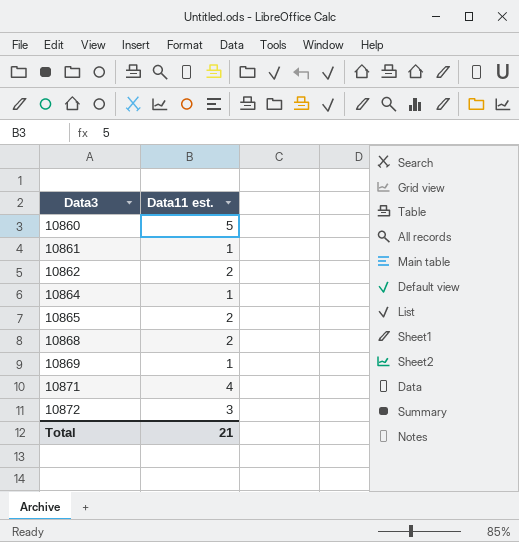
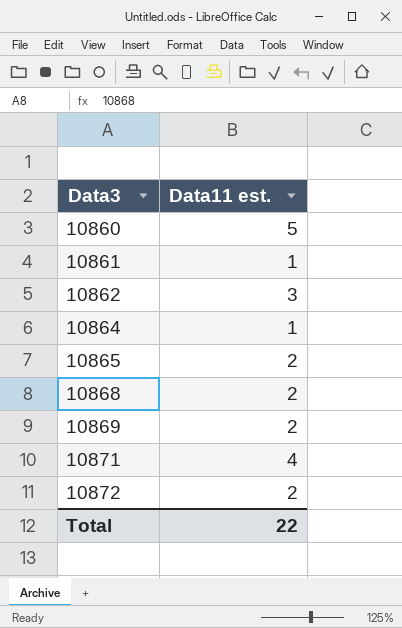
10862 | Data11 est.: 2 -> 3
10869 | Data11 est.: 1 -> 2
10872 | Data11 est.: 3 -> 2
Total | Data11 est.: 21 -> 22

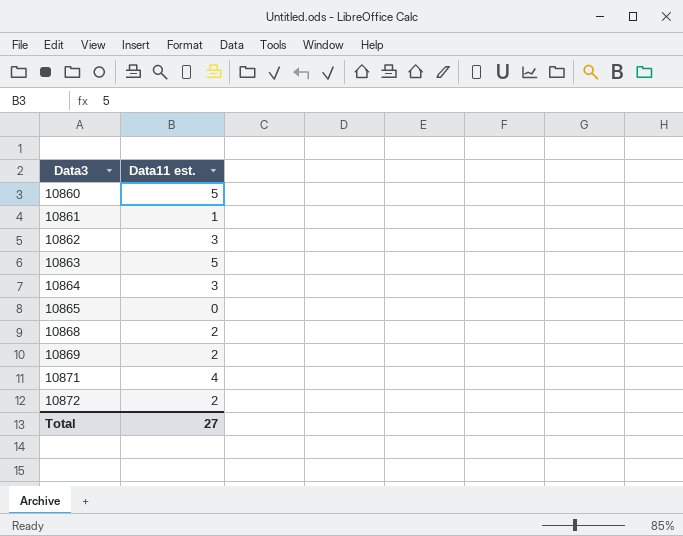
row 10863: none -> 5
10864 | Data11 est.: 1 -> 3
10865 | Data11 est.: 2 -> 0
Total | Data11 est.: 22 -> 27

